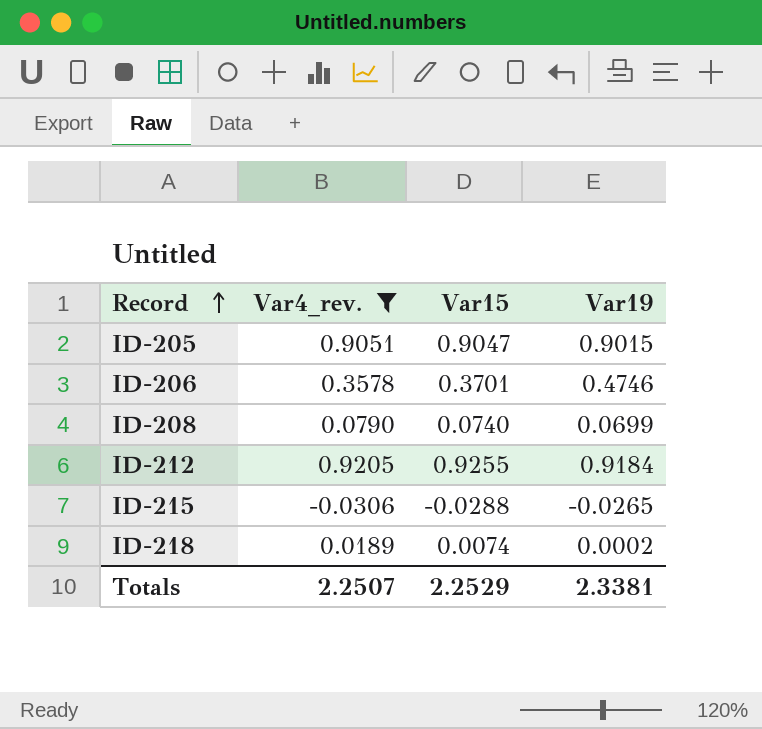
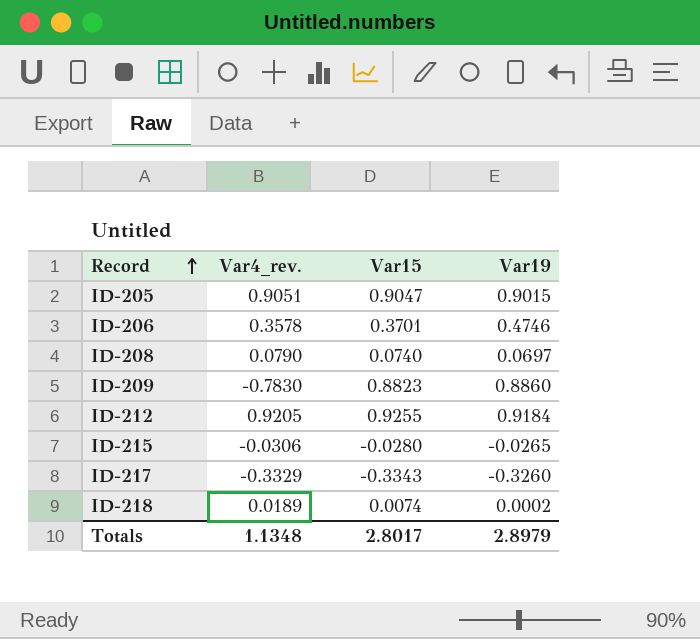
filter: Var4_rev. >= -0.0306 -> none
ID-208 | Var19: 0.0699 -> 0.0697
ID-215 | Var15: -0.0288 -> -0.0280
Totals | Var4_rev.: 2.2507 -> 1.1348
Totals | Var15: 2.2529 -> 2.8017
Totals | Var19: 2.3381 -> 2.8979

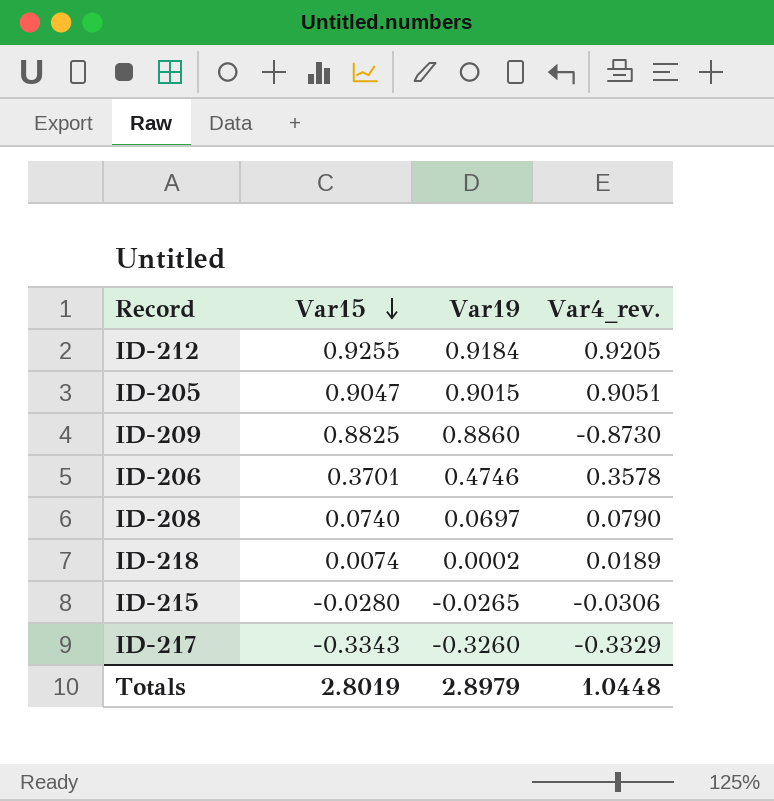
row order: Record ascending -> Var15 descending
column Var4_rev. | position: 2 -> 4
ID-209 | Var15: 0.8823 -> 0.8825
ID-209 | Var4_rev.: -0.7830 -> -0.8730
Totals | Var15: 2.8017 -> 2.8019
Totals | Var4_rev.: 1.1348 -> 1.0448

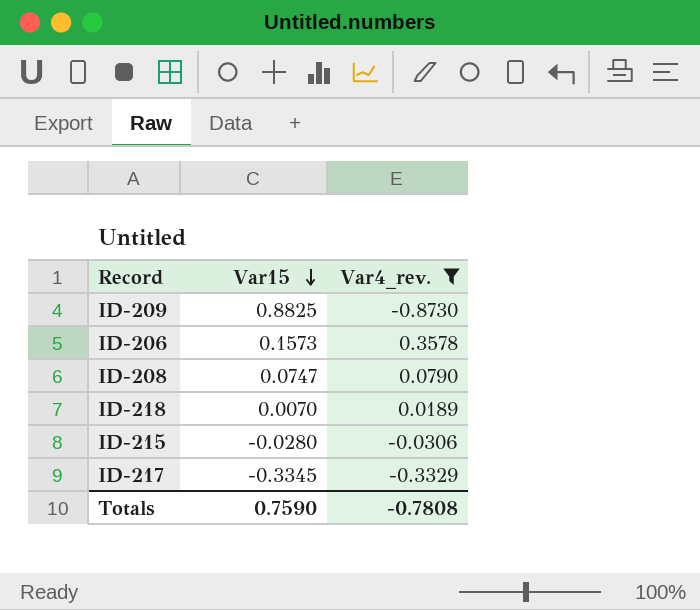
filter: none -> Var4_rev. <= 0.3578
column Var19 | position: 3 -> none
ID-206 | Var15: 0.3701 -> 0.1573
ID-208 | Var15: 0.0740 -> 0.0747
ID-218 | Var15: 0.0074 -> 0.0070
ID-217 | Var15: -0.3343 -> -0.3345
Totals | Var15: 2.8019 -> 0.7590
Totals | Var4_rev.: 1.0448 -> -0.7808

